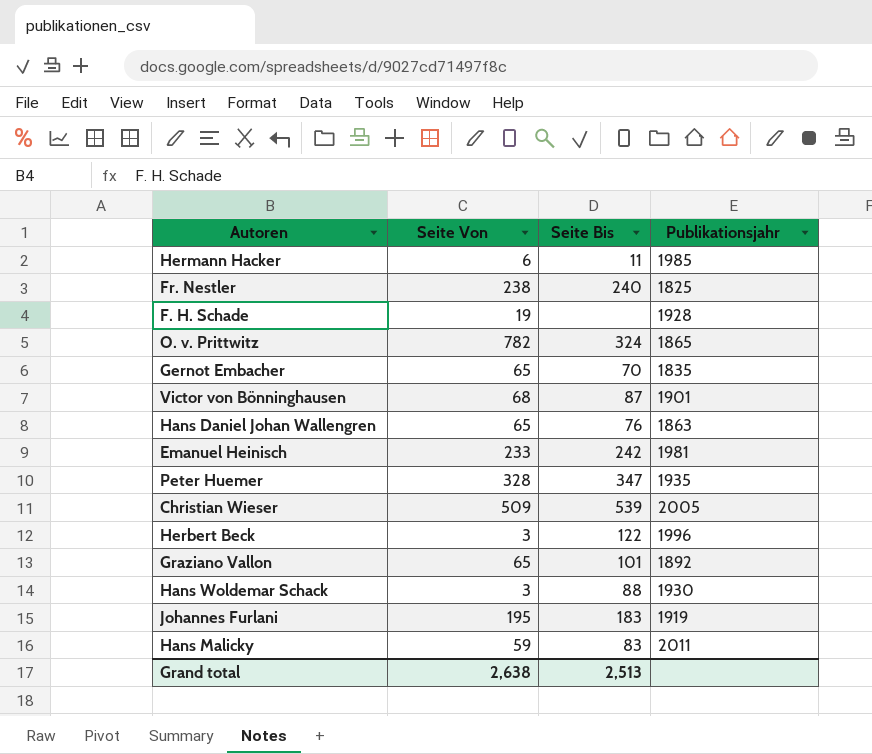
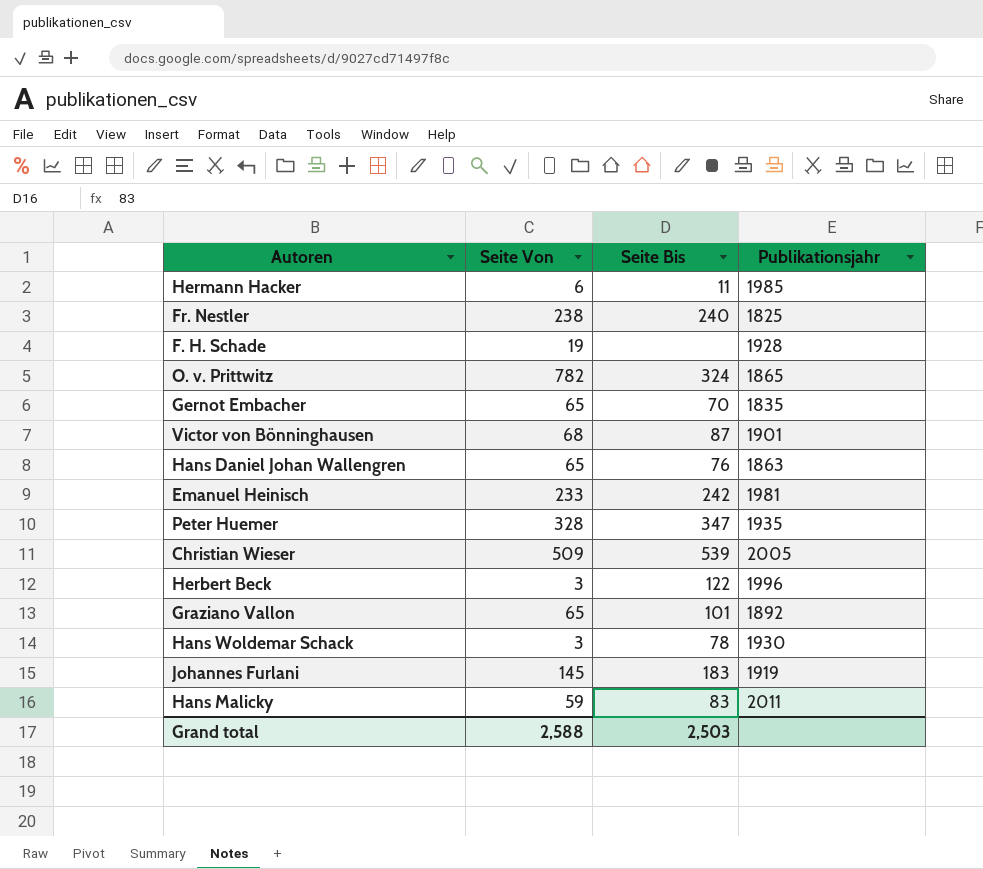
Hans Woldemar Schack | Seite Bis: 88 -> 78
Johannes Furlani | Seite Von: 195 -> 145
Grand total | Seite Von: 2,638 -> 2,588
Grand total | Seite Bis: 2,513 -> 2,503

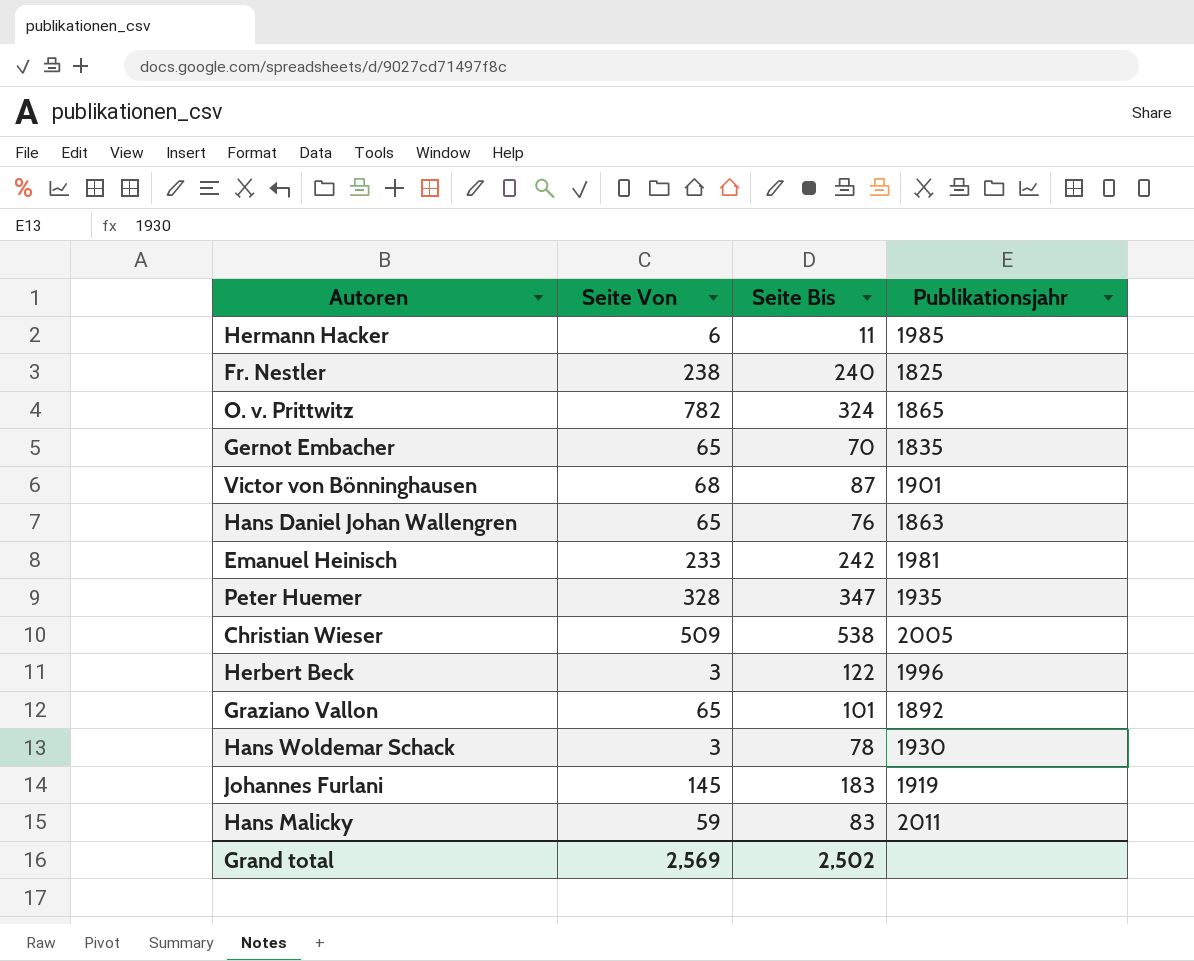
row F. H. Schade: 19 | none | 1928 -> none
Christian Wieser | Seite Bis: 539 -> 538
Grand total | Seite Von: 2,588 -> 2,569
Grand total | Seite Bis: 2,503 -> 2,502

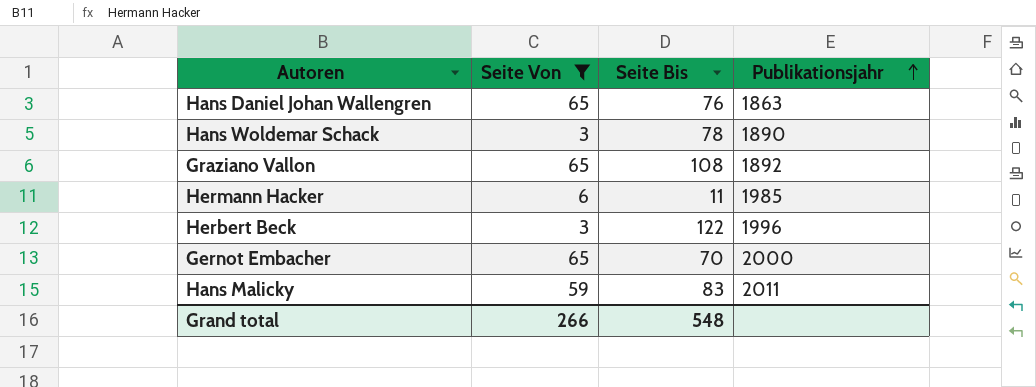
filter: none -> Seite Von <= 65
row order: none -> Publikationsjahr ascending
Hans Woldemar Schack | Publikationsjahr: 1930 -> 1890
Graziano Vallon | Seite Bis: 101 -> 108
Gernot Embacher | Publikationsjahr: 1835 -> 2000
Grand total | Seite Von: 2,569 -> 266
Grand total | Seite Bis: 2,502 -> 548

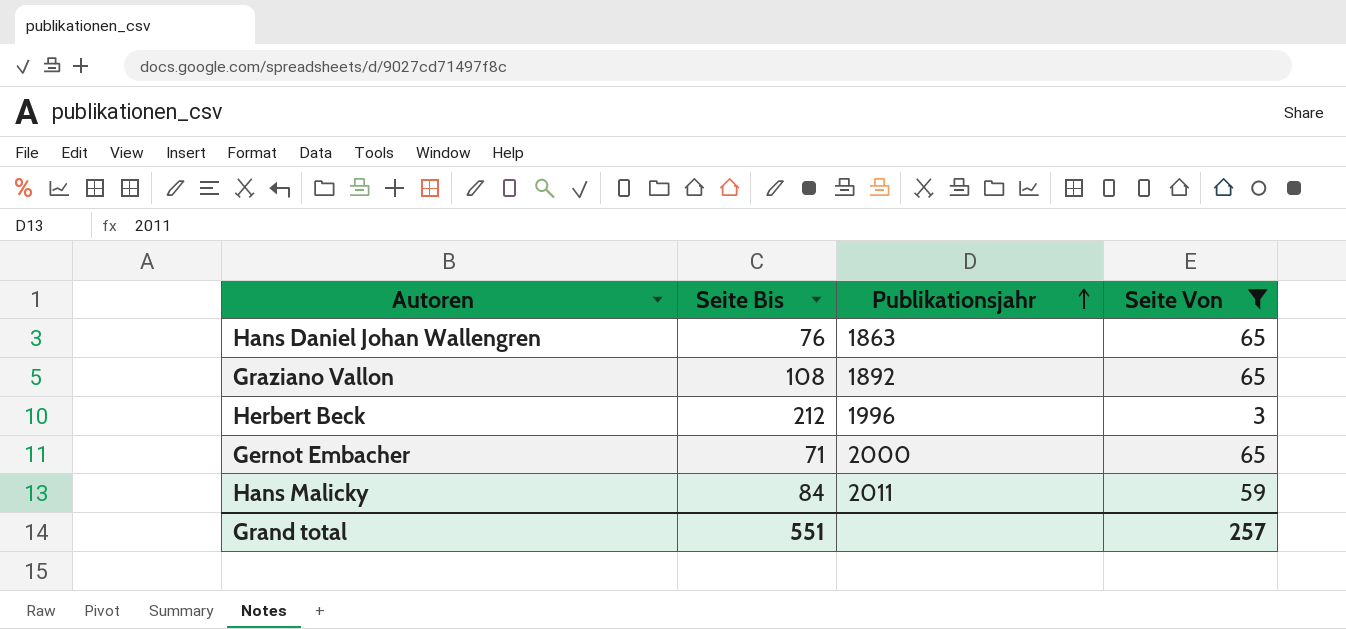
column Seite Von | position: 2 -> 4
row Hans Woldemar Schack: 3 | 78 | 1890 -> none
row Hermann Hacker: 6 | 11 | 1985 -> none
Herbert Beck | Seite Bis: 122 -> 212
Gernot Embacher | Seite Bis: 70 -> 71
Hans Malicky | Seite Bis: 83 -> 84
Grand total | Seite Bis: 548 -> 551
Grand total | Seite Von: 266 -> 257

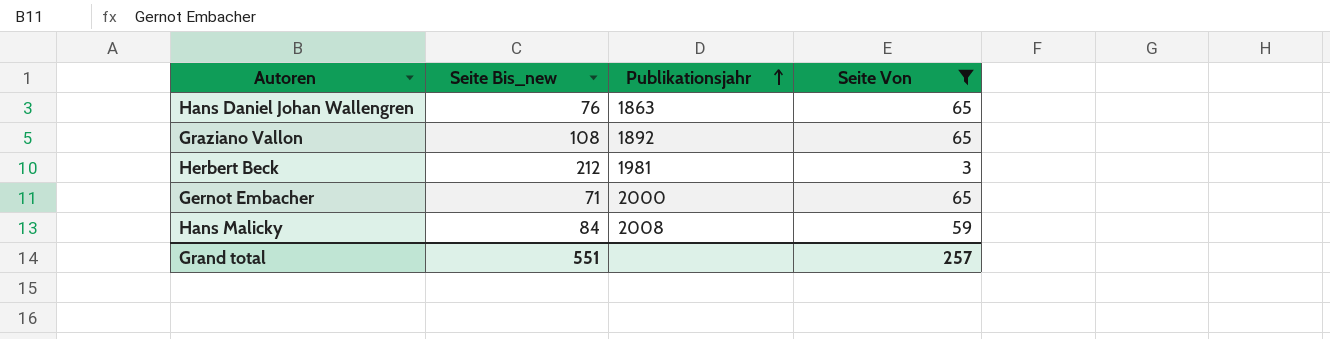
column name: Seite Bis -> Seite Bis_new
Herbert Beck | Publikationsjahr: 1996 -> 1981
Hans Malicky | Publikationsjahr: 2011 -> 2008

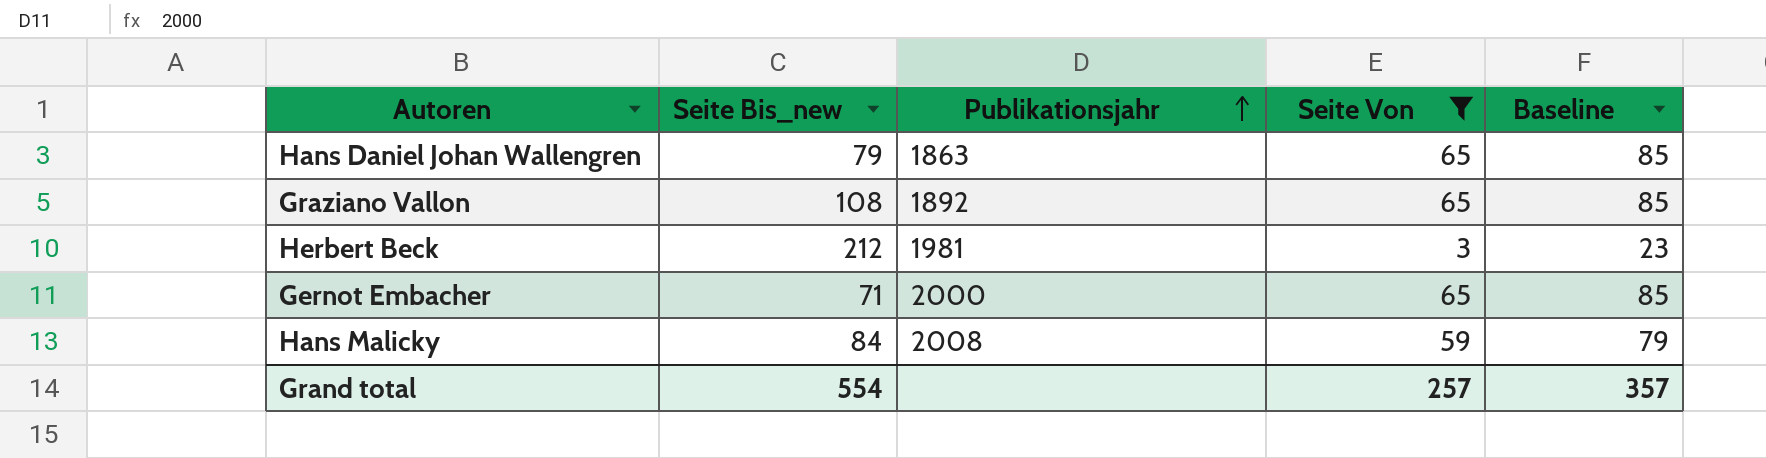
column Baseline | formula: none -> [Seite Von] + 20
Hans Daniel Johan Wallengren | Seite Bis_new: 76 -> 79
Grand total | Seite Bis_new: 551 -> 554

